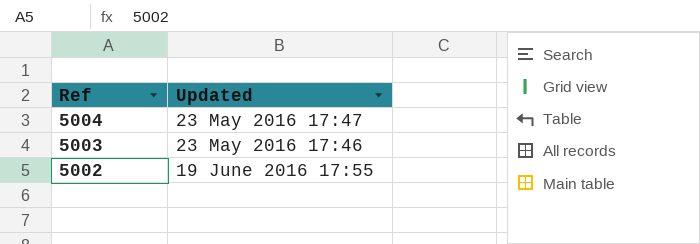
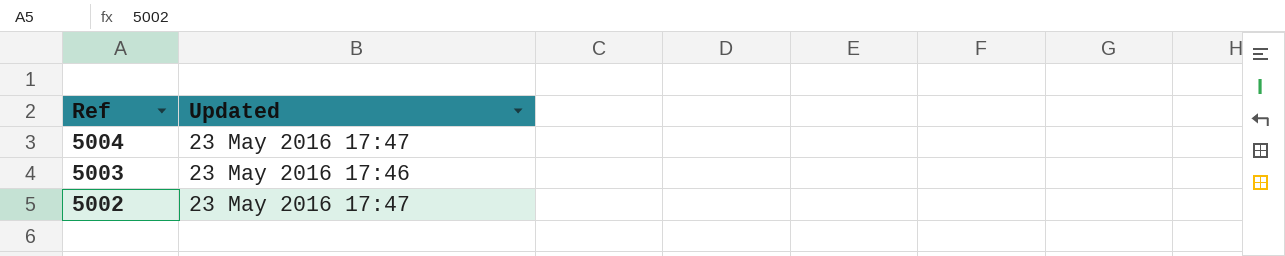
5002 | Updated: 19 June 2016 17:55 -> 23 May 2016 17:47

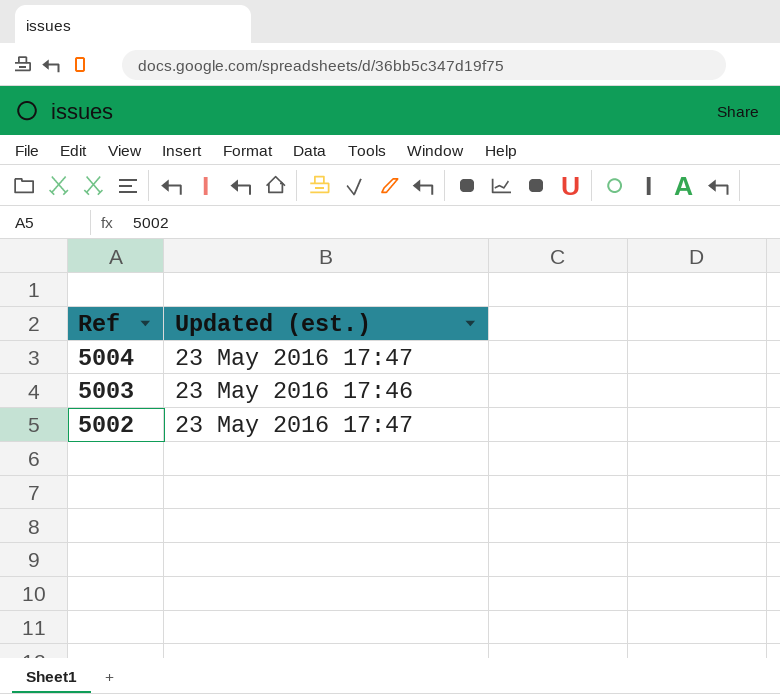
column name: Updated -> Updated (est.)

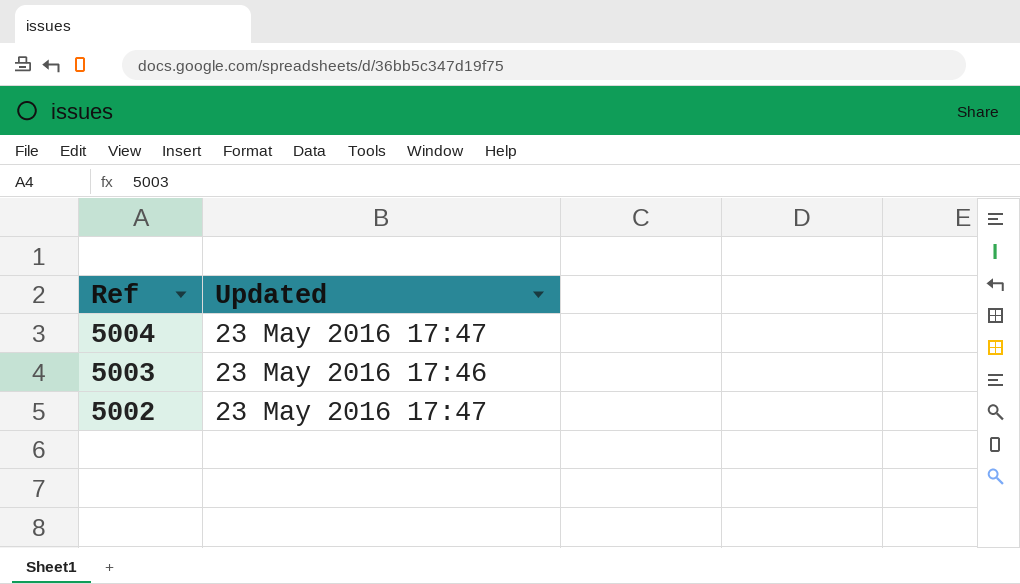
column name: Updated (est.) -> Updated

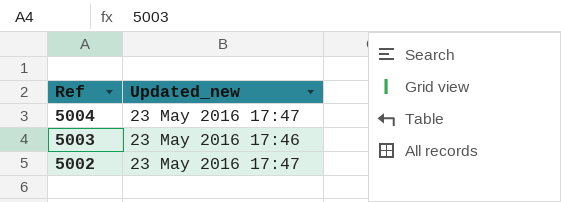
column name: Updated -> Updated_new

